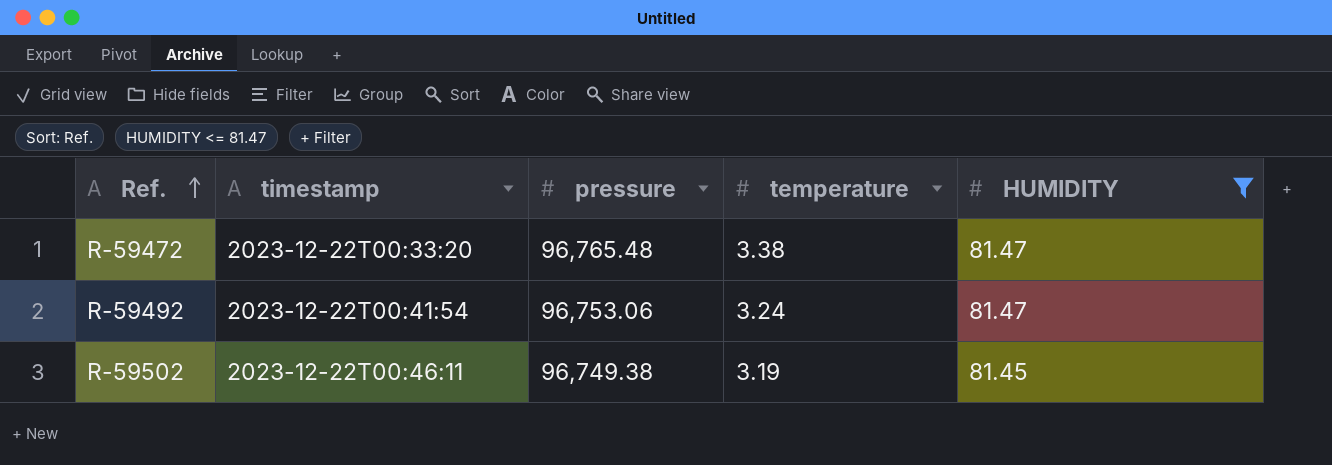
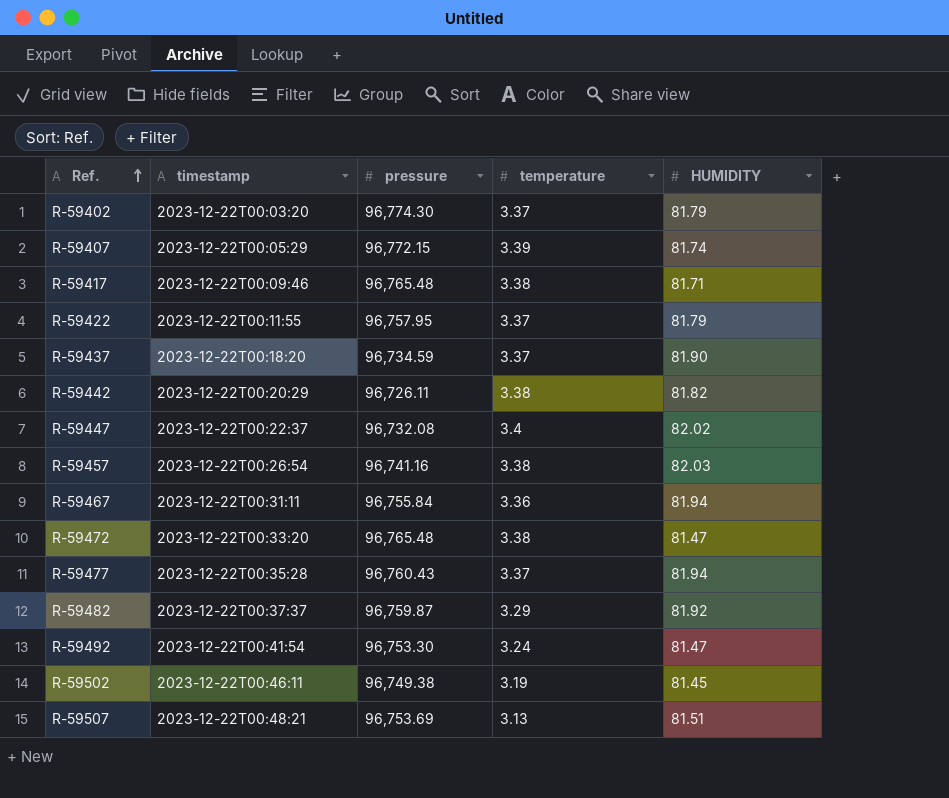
filter: HUMIDITY <= 81.47 -> none
R-59492 | pressure: 96,753.06 -> 96,753.30

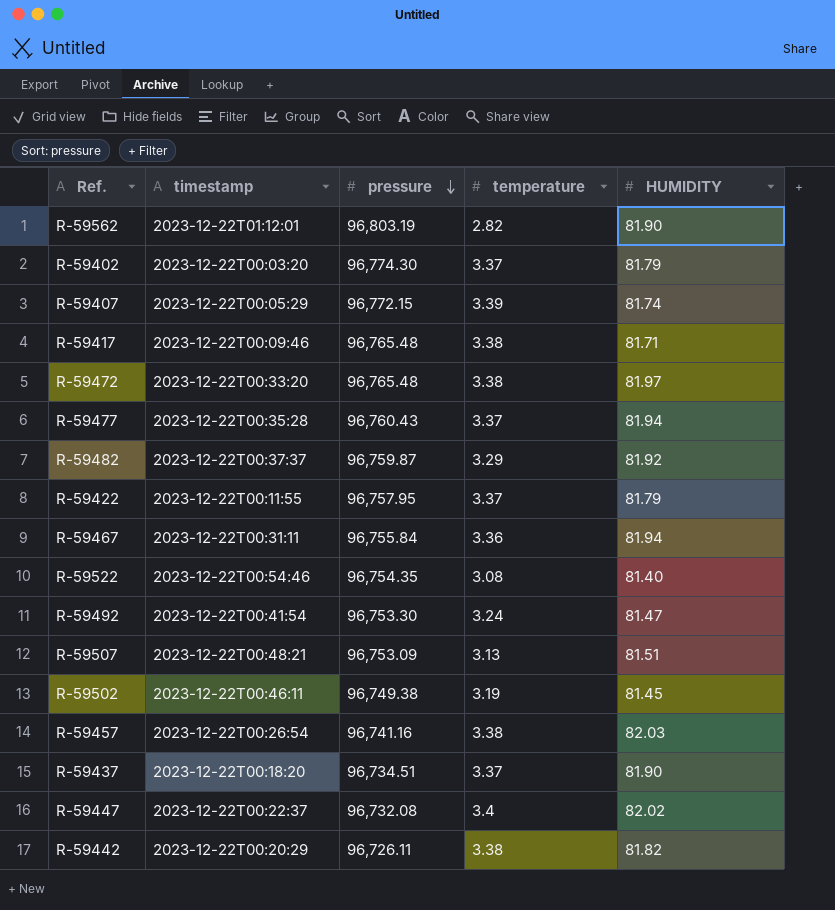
row order: Ref. ascending -> pressure descending
row R-59562: none -> 2023-12-22T01:12:01 | 96,803.19 | 2.82 | 81.90
R-59472 | HUMIDITY: 81.47 -> 81.97
row R-59522: none -> 2023-12-22T00:54:46 | 96,754.35 | 3.08 | 81.40
R-59507 | pressure: 96,753.69 -> 96,753.09
R-59437 | pressure: 96,734.59 -> 96,734.51

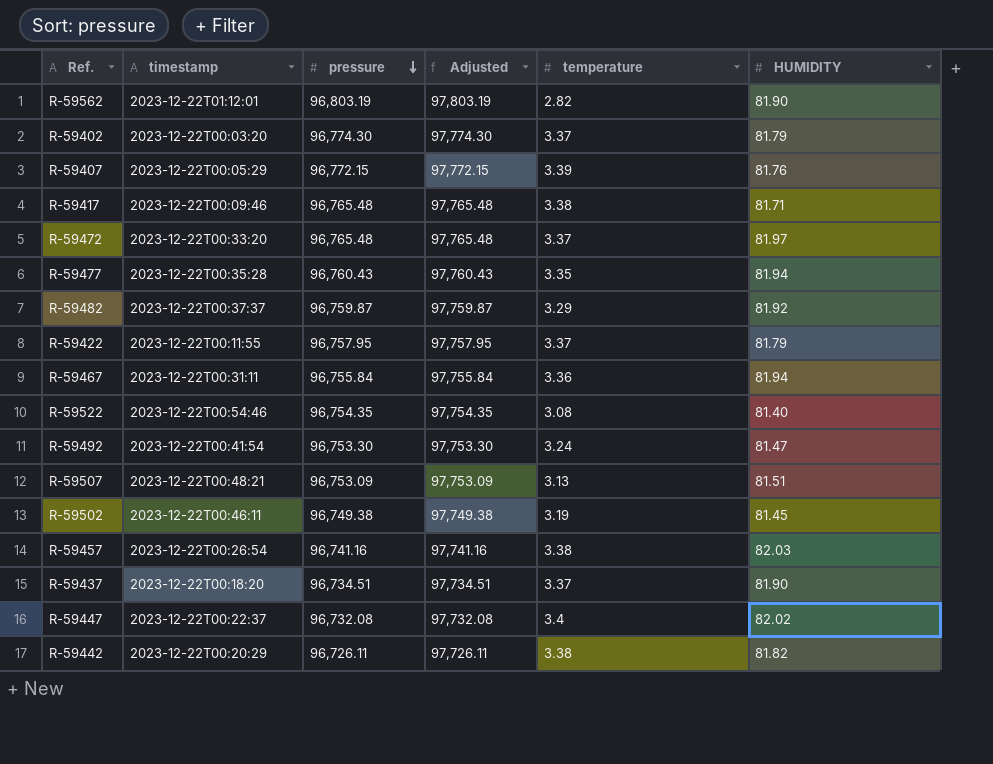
column Adjusted | formula: none -> [pressure] + 1000
R-59407 | HUMIDITY: 81.74 -> 81.76
R-59472 | temperature: 3.38 -> 3.37
R-59477 | temperature: 3.37 -> 3.35

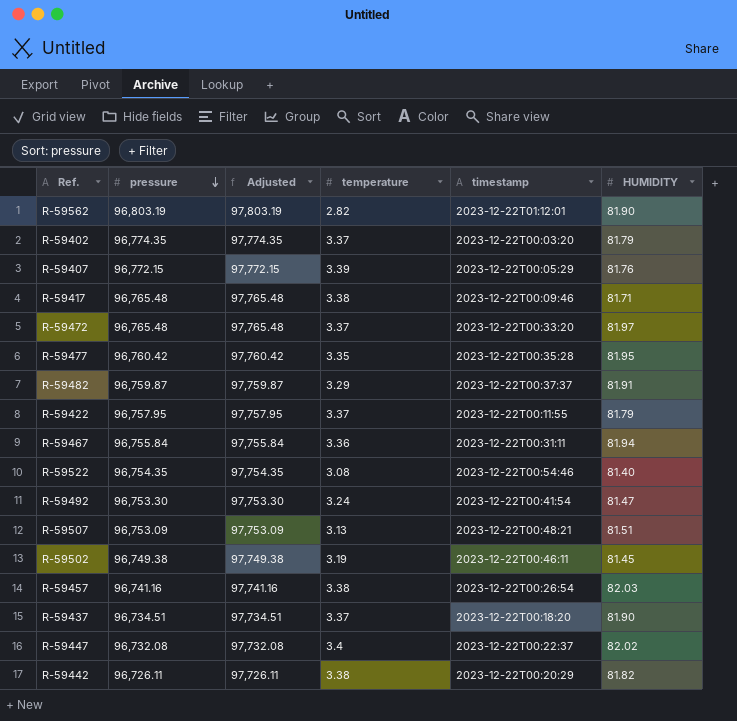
column timestamp | position: 2 -> 5
R-59402 | pressure: 96,774.30 -> 96,774.35
R-59402 | Adjusted: 97,774.30 -> 97,774.35
R-59477 | pressure: 96,760.43 -> 96,760.42
R-59477 | Adjusted: 97,760.43 -> 97,760.42
R-59477 | HUMIDITY: 81.94 -> 81.95
R-59482 | HUMIDITY: 81.92 -> 81.91

